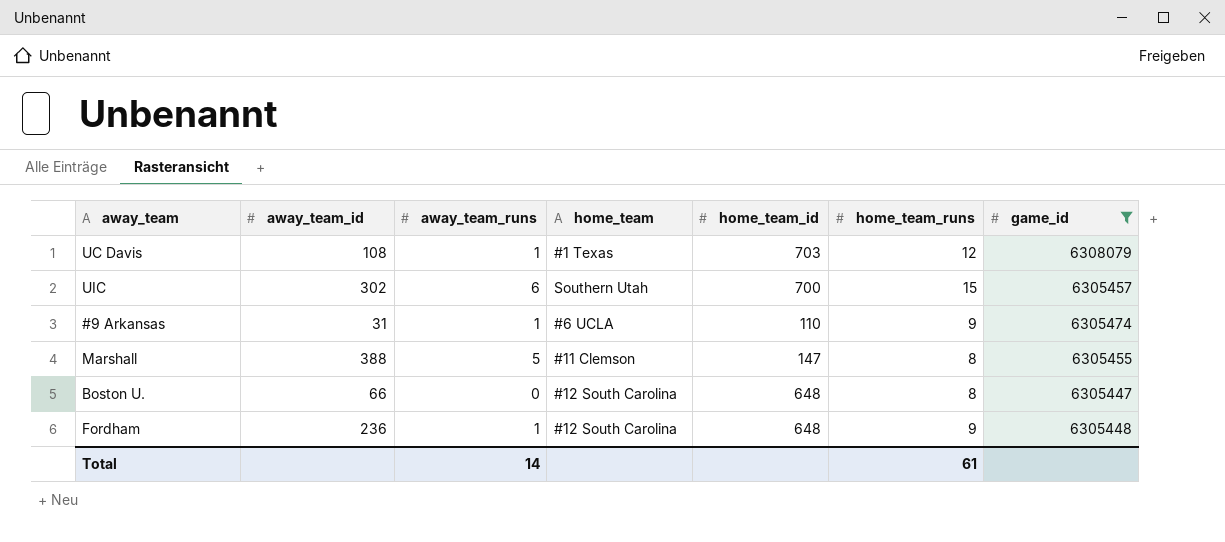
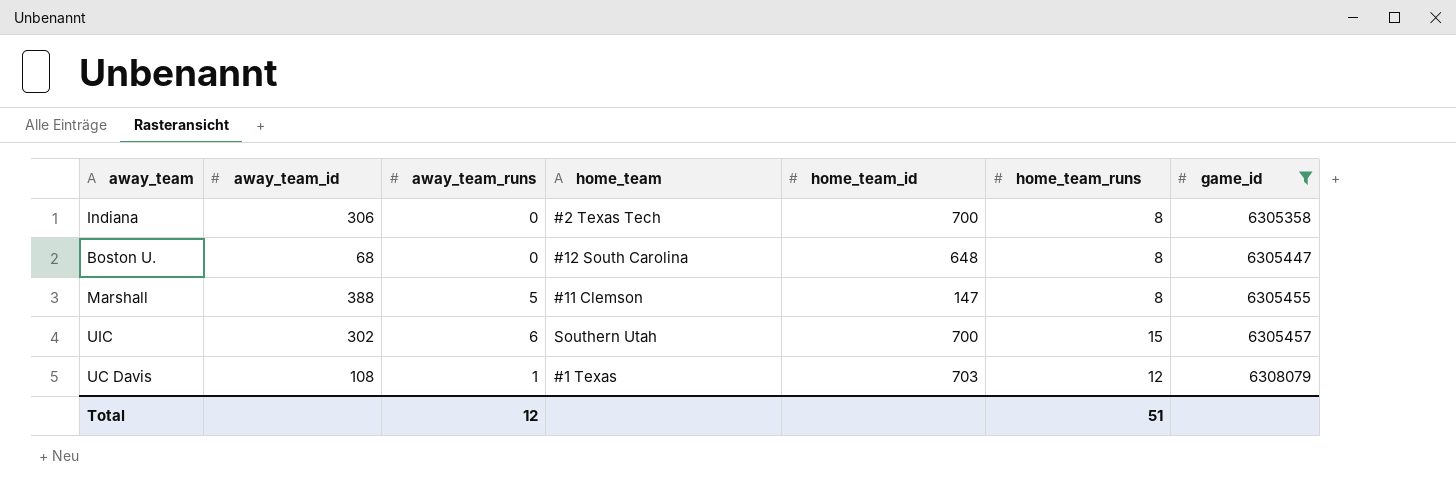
row order: none -> game_id ascending
row #9 Arkansas: 31 | 1 | #6 UCLA | 110 | 9 | 6305474 -> none
row Fordham: 236 | 1 | #12 South Carolina | 648 | 9 | 6305448 -> none
row Indiana: none -> 306 | 0 | #2 Texas Tech | 700 | 8 | 6305358
Boston U. | away_team_id: 66 -> 68
Total | away_team_runs: 14 -> 12
Total | home_team_runs: 61 -> 51

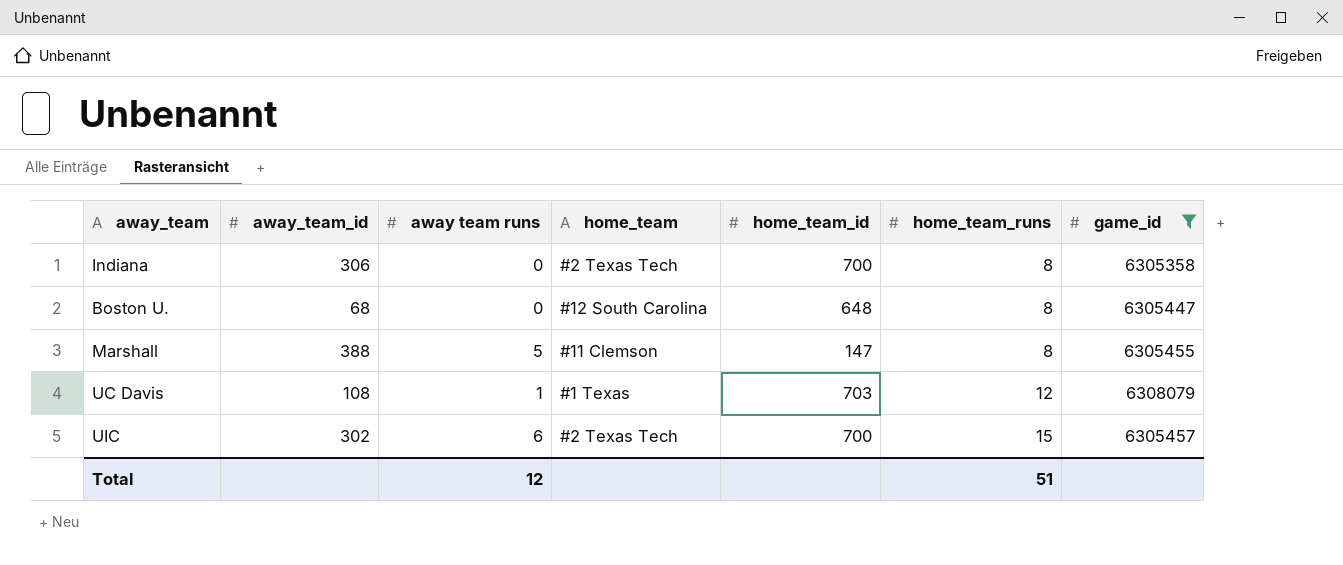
row order: game_id ascending -> home_team_runs ascending
column name: away_team_runs -> away team runs
UIC | home_team: Southern Utah -> #2 Texas Tech

